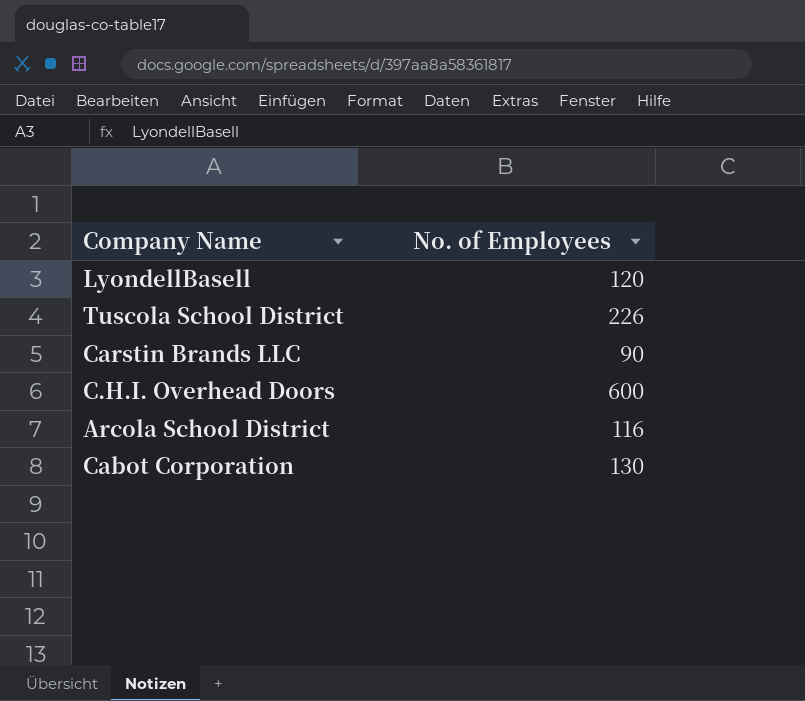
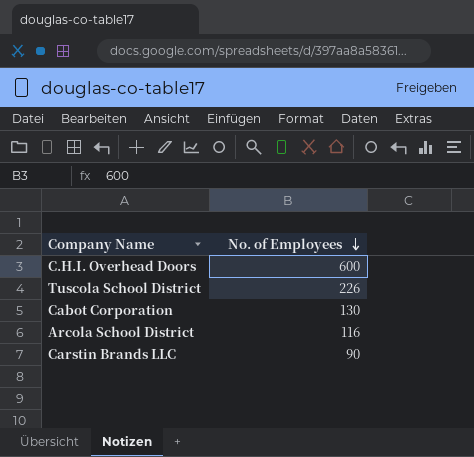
row order: none -> No. of Employees descending
row LyondellBasell: 120 -> none

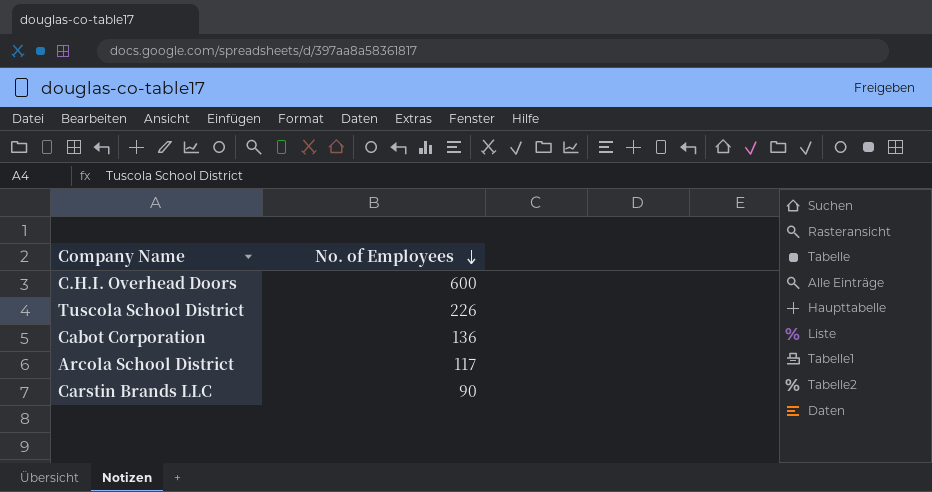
Cabot Corporation | No. of Employees: 130 -> 136
Arcola School District | No. of Employees: 116 -> 117

